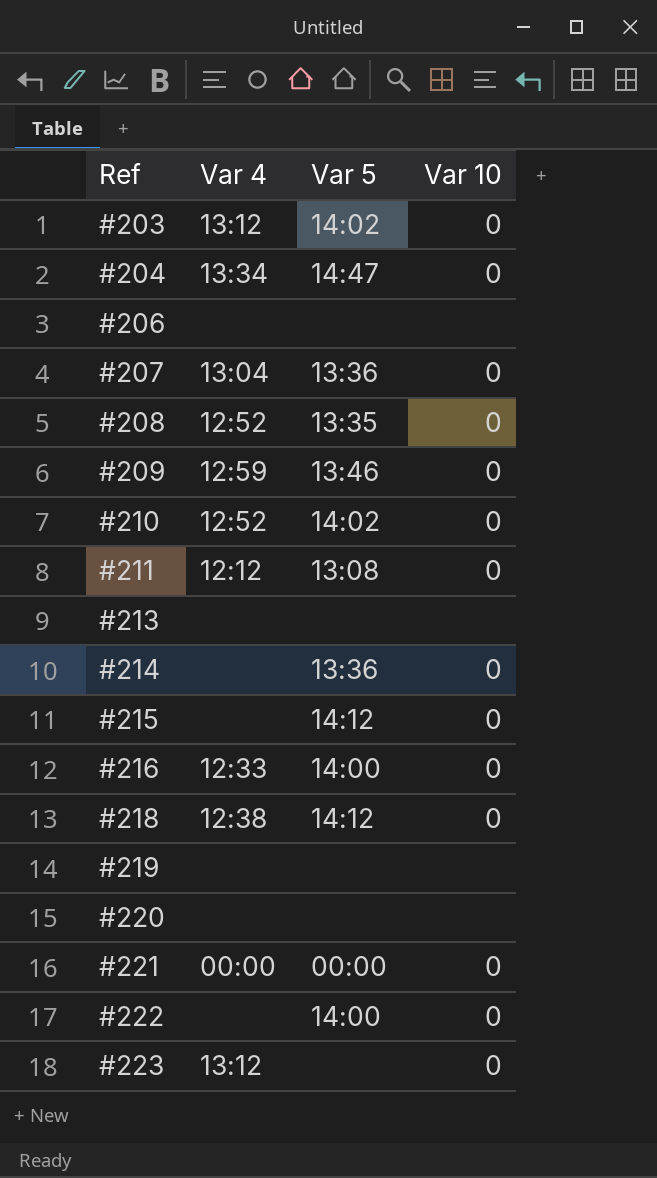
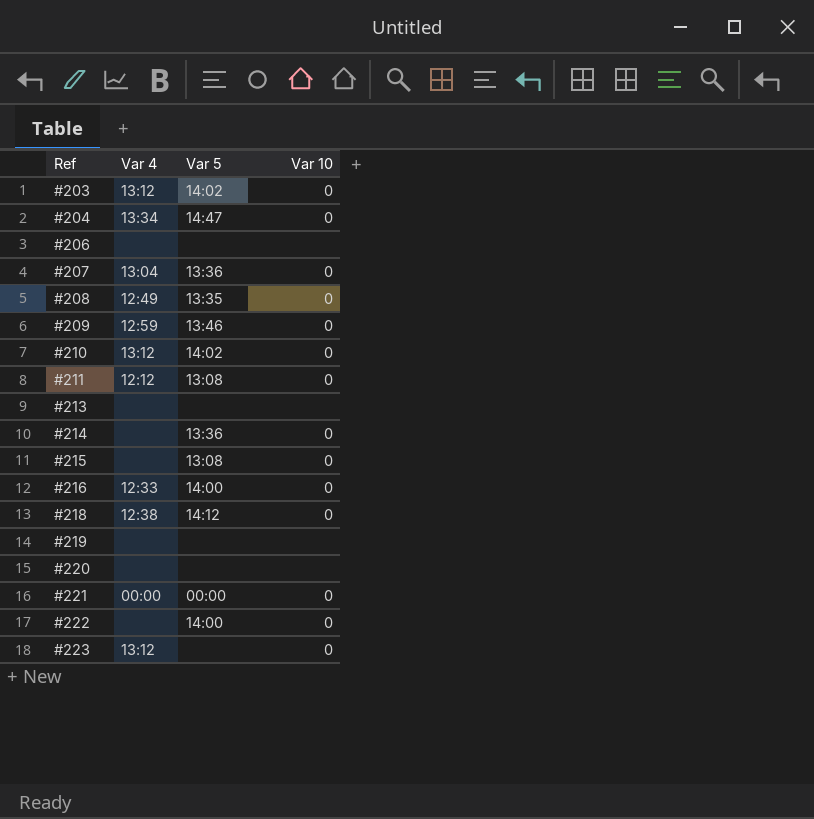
#208 | Var 4: 12:52 -> 12:49
#210 | Var 4: 12:52 -> 13:12
#215 | Var 5: 14:12 -> 13:08

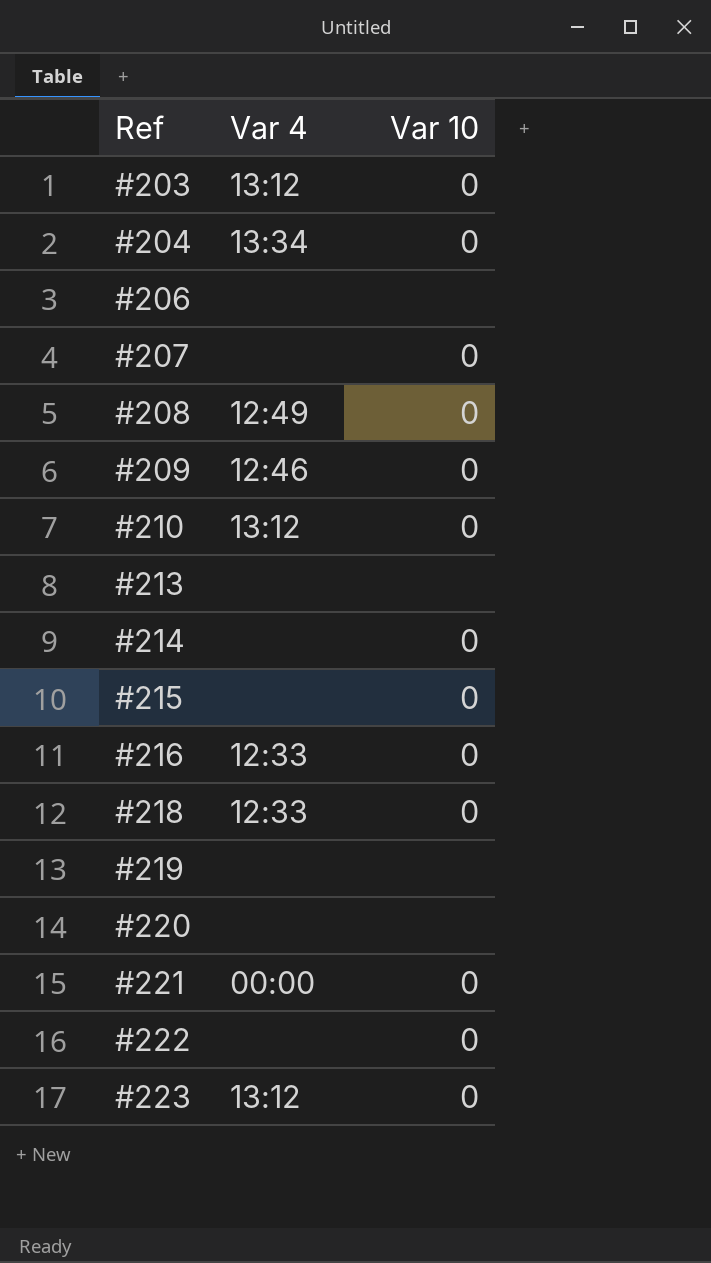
column Var 5 | position: 3 -> none
row #211: 12:12 | 13:08 | 0 -> none
#207 | Var 4: 13:04 -> none
#209 | Var 4: 12:59 -> 12:46
#218 | Var 4: 12:38 -> 12:33

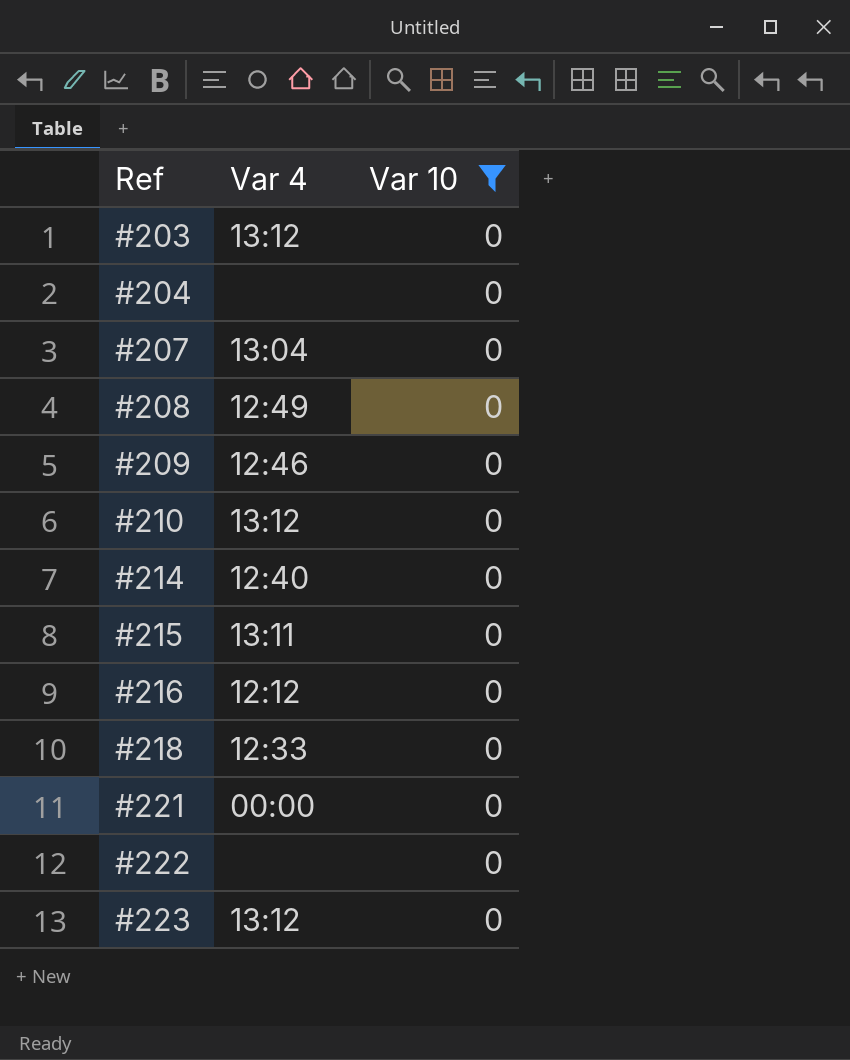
filter: none -> Var 10 = 0
#204 | Var 4: 13:34 -> none
#207 | Var 4: none -> 13:04
#214 | Var 4: none -> 12:40
#215 | Var 4: none -> 13:11
#216 | Var 4: 12:33 -> 12:12

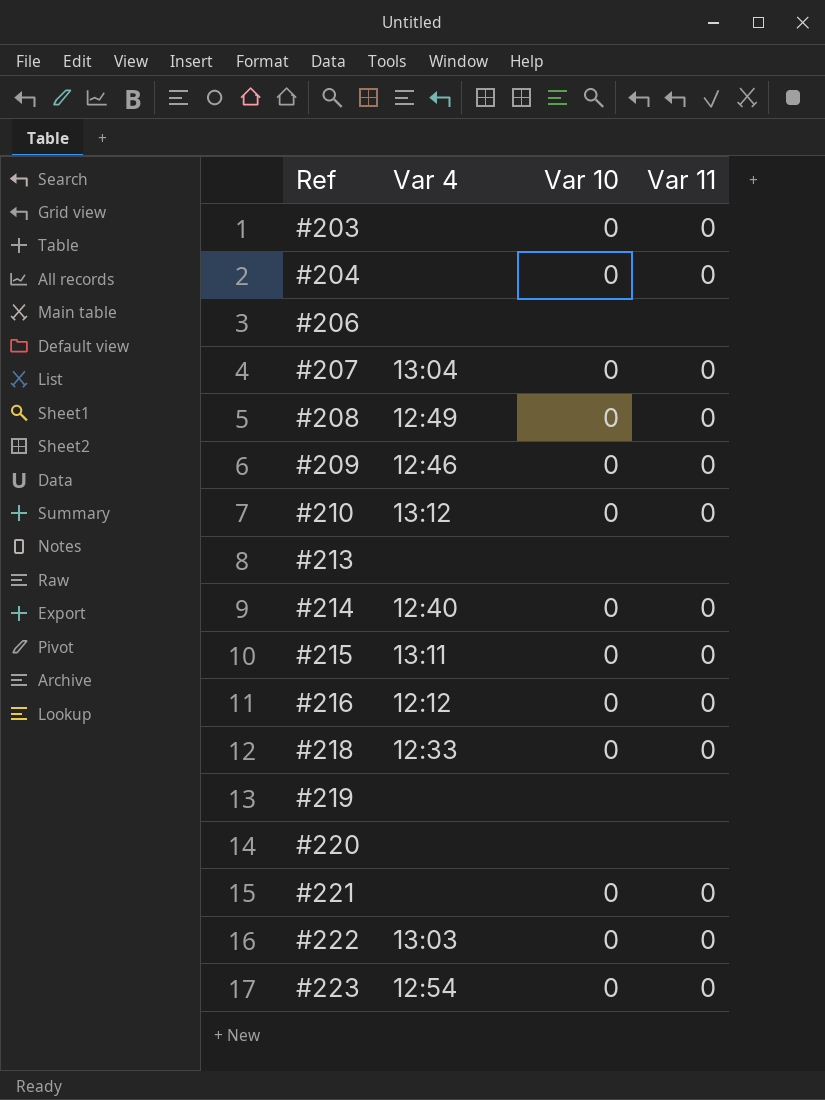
filter: Var 10 = 0 -> none
column Var 11 | position: none -> 4
#203 | Var 4: 13:12 -> none
#221 | Var 4: 00:00 -> none
#222 | Var 4: none -> 13:03
#223 | Var 4: 13:12 -> 12:54

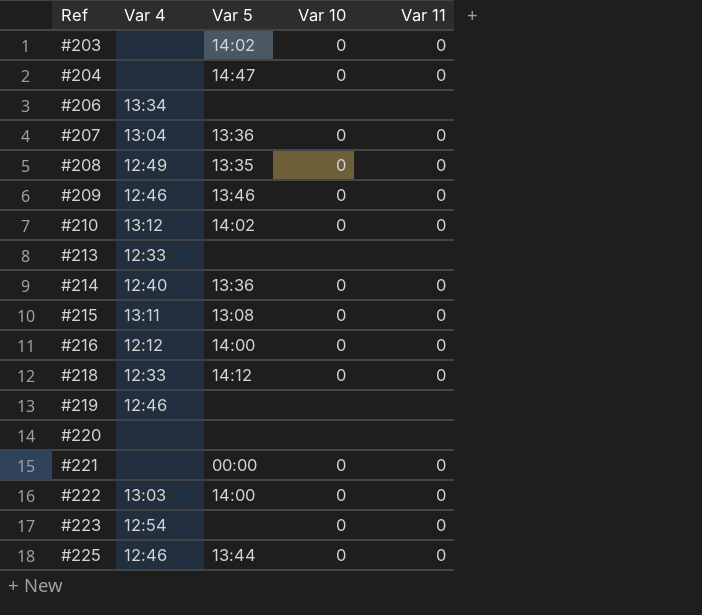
column Var 5 | position: none -> 3
#206 | Var 4: none -> 13:34
#213 | Var 4: none -> 12:33
#219 | Var 4: none -> 12:46
row #225: none -> 12:46 | 13:44 | 0 | 0

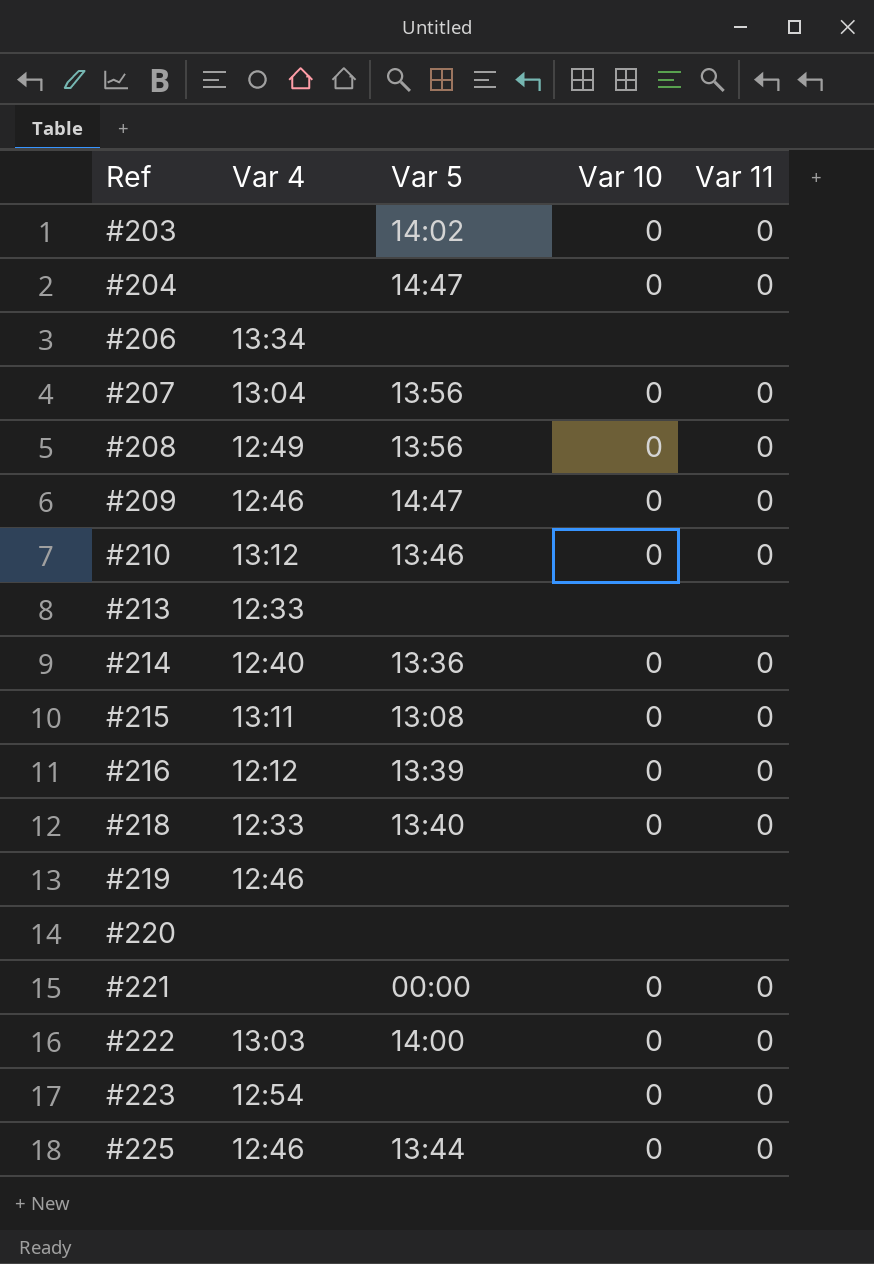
#207 | Var 5: 13:36 -> 13:56
#208 | Var 5: 13:35 -> 13:56
#209 | Var 5: 13:46 -> 14:47
#210 | Var 5: 14:02 -> 13:46
#216 | Var 5: 14:00 -> 13:39
#218 | Var 5: 14:12 -> 13:40

